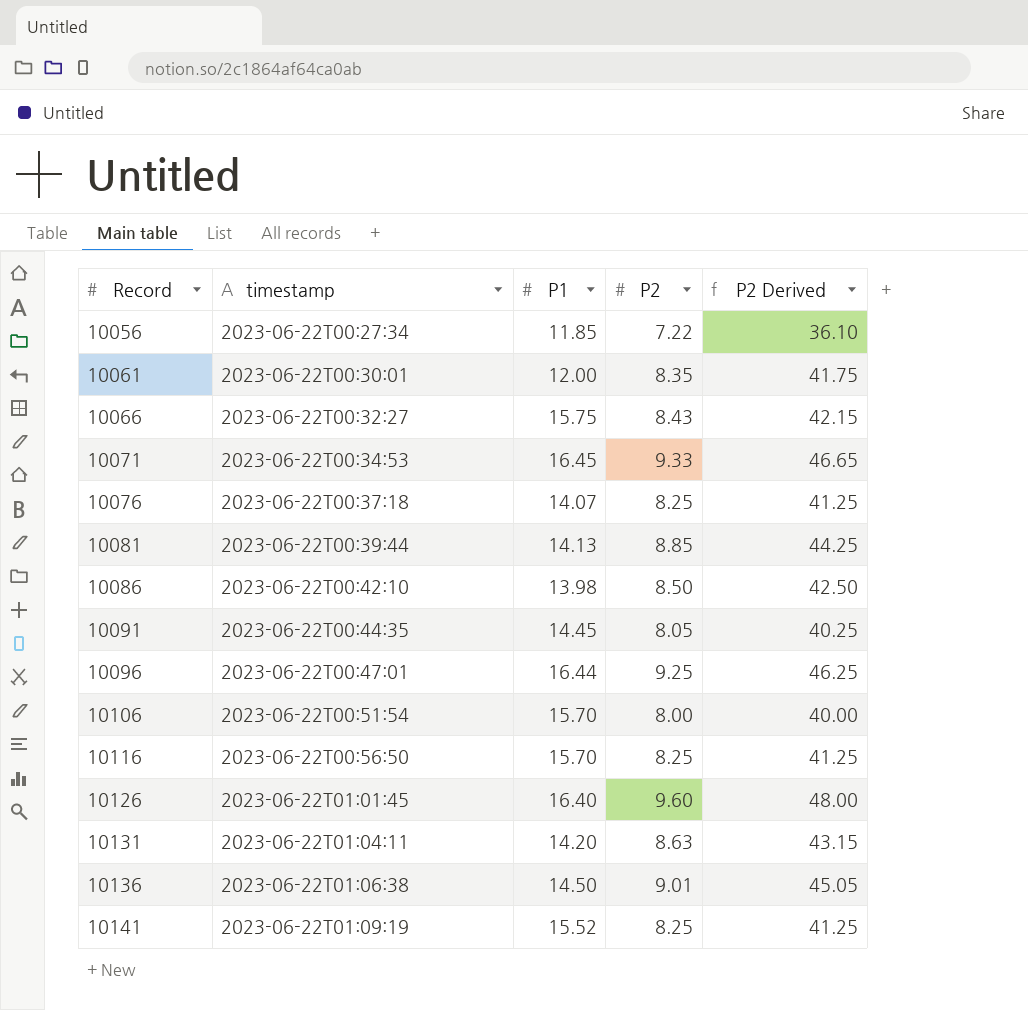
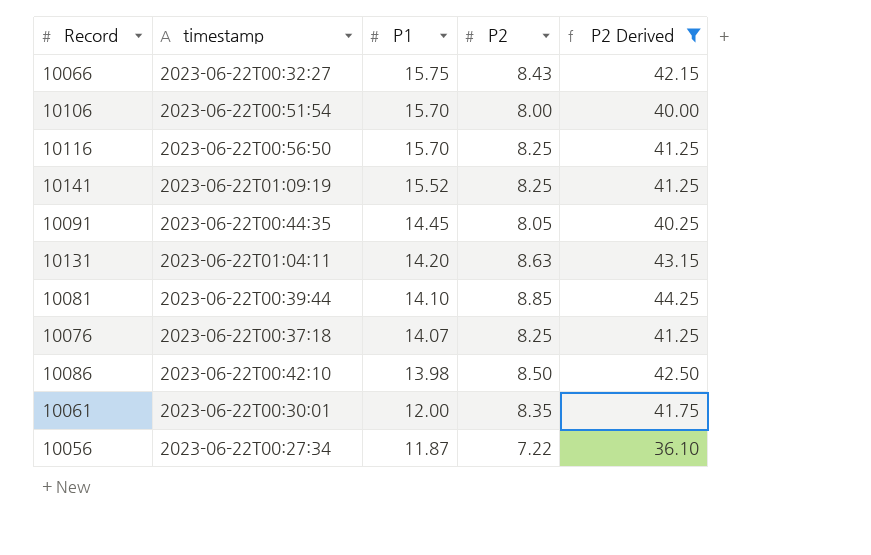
filter: none -> P2 Derived <= 44.25
row order: Record ascending -> P1 descending
10081 | P1: 14.13 -> 14.10
10056 | P1: 11.85 -> 11.87

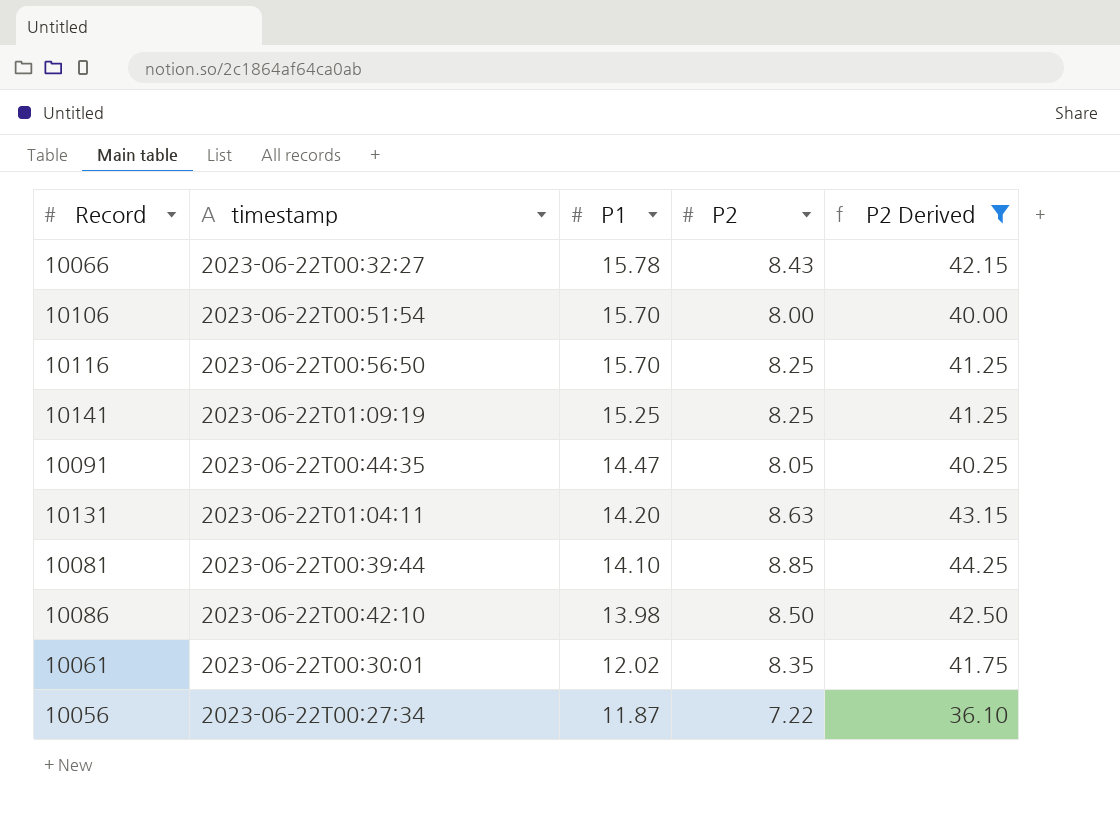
row 10076: 2023-06-22T00:37:18 | 14.07 | 8.25 | 41.25 -> none
10066 | P1: 15.75 -> 15.78
10141 | P1: 15.52 -> 15.25
10091 | P1: 14.45 -> 14.47
10061 | P1: 12.00 -> 12.02

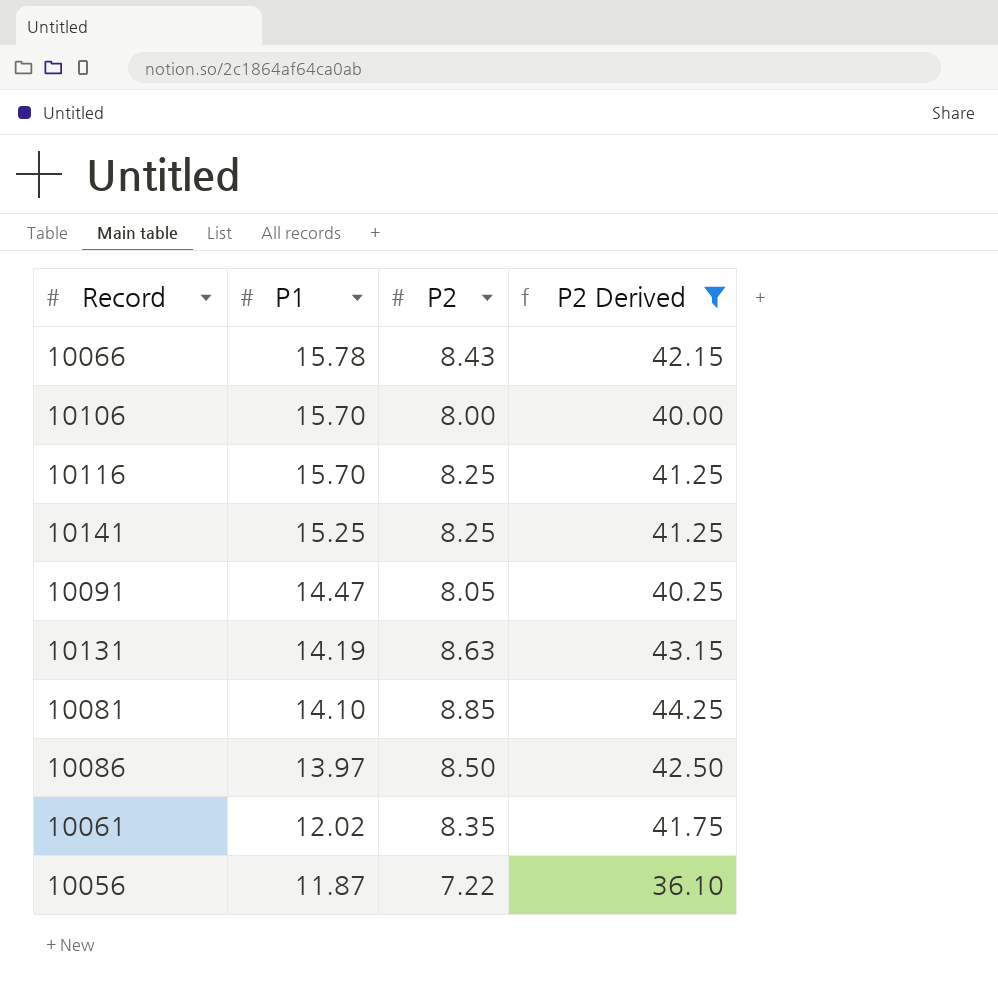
column timestamp | position: 2 -> none
10131 | P1: 14.20 -> 14.19
10086 | P1: 13.98 -> 13.97

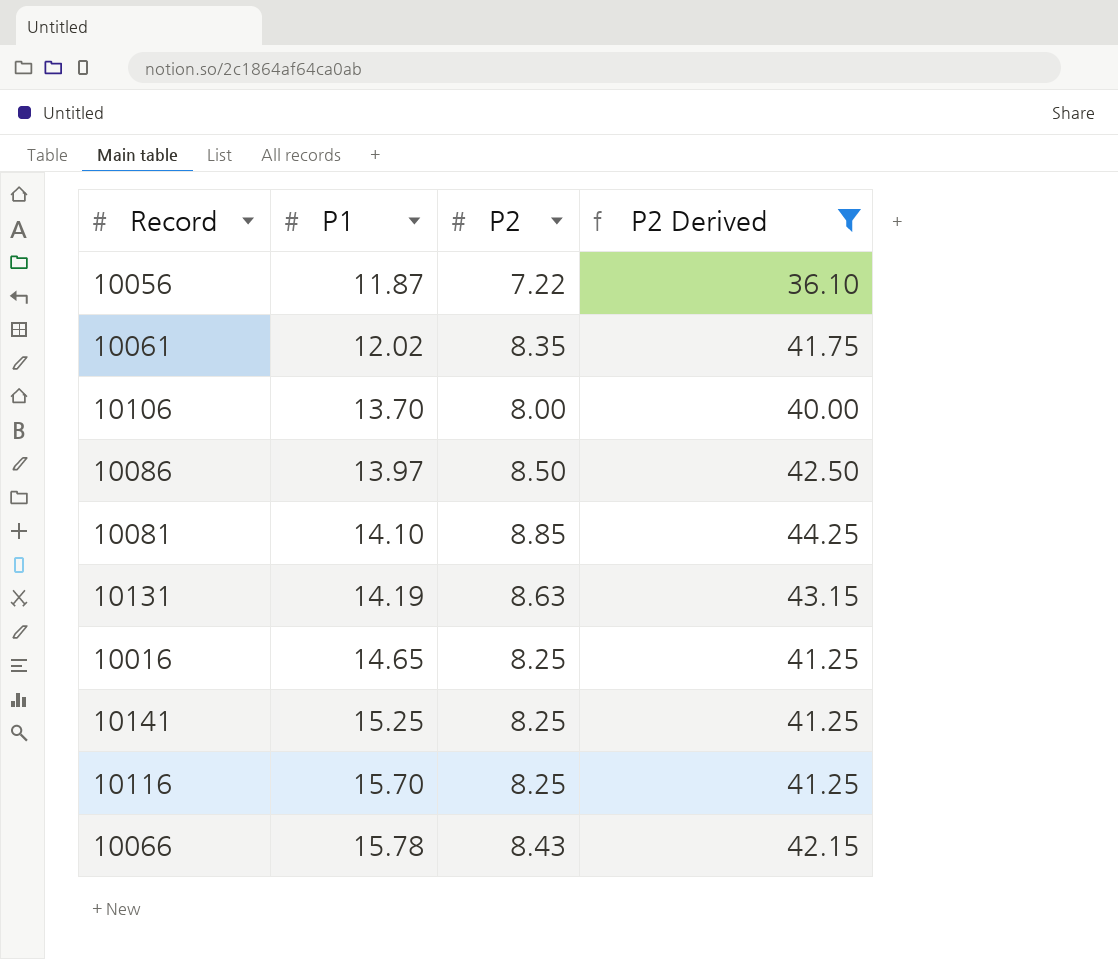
row order: P1 descending -> P1 ascending
row 10091: 14.47 | 8.05 | 40.25 -> none
10106 | P1: 15.70 -> 13.70
row 10016: none -> 14.65 | 8.25 | 41.25

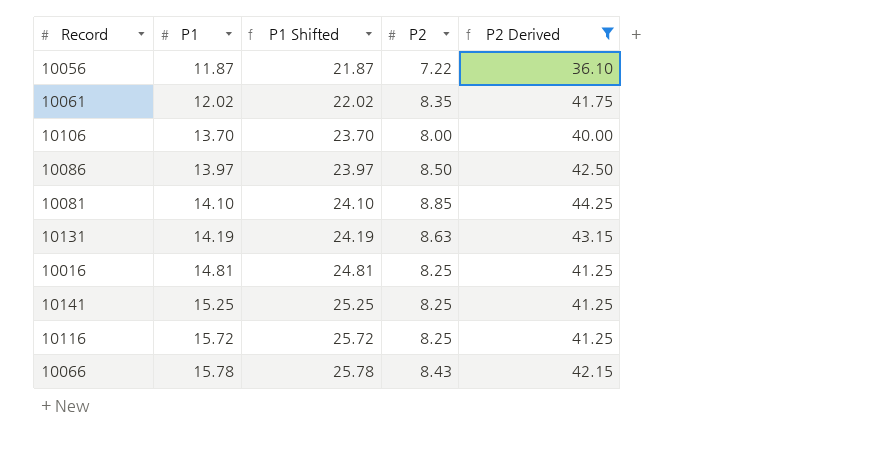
column P1 Shifted | formula: none -> [P1] + 10
10016 | P1: 14.65 -> 14.81
10116 | P1: 15.70 -> 15.72

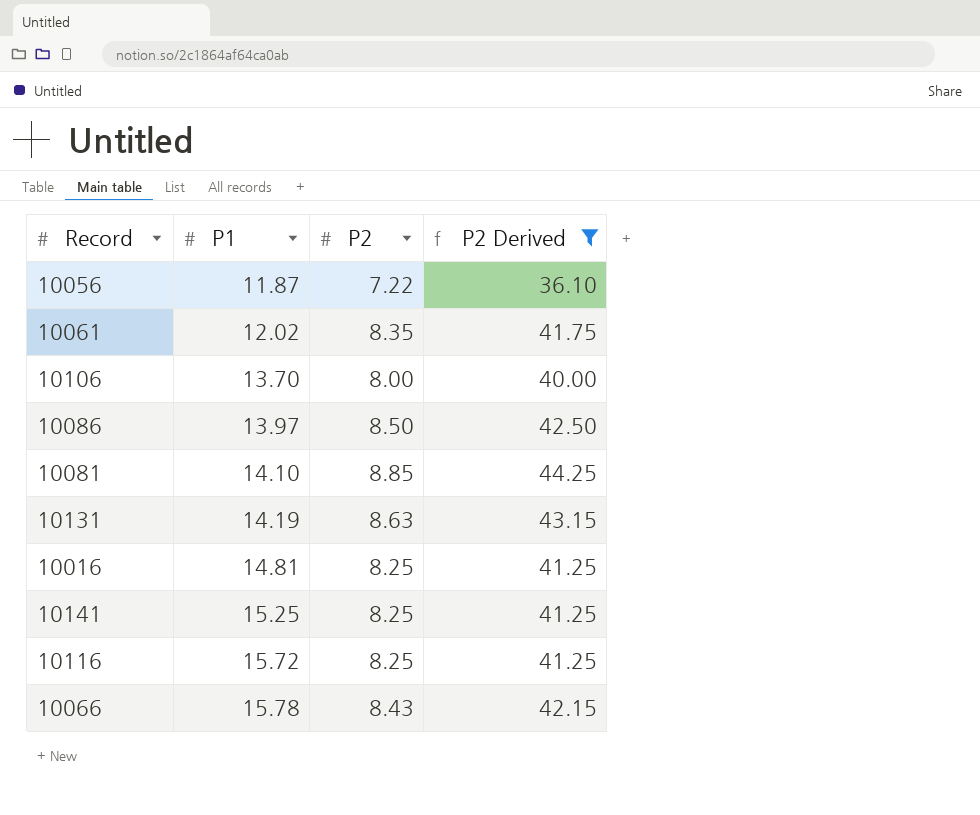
column P1 Shifted | formula: [P1] + 10 -> none

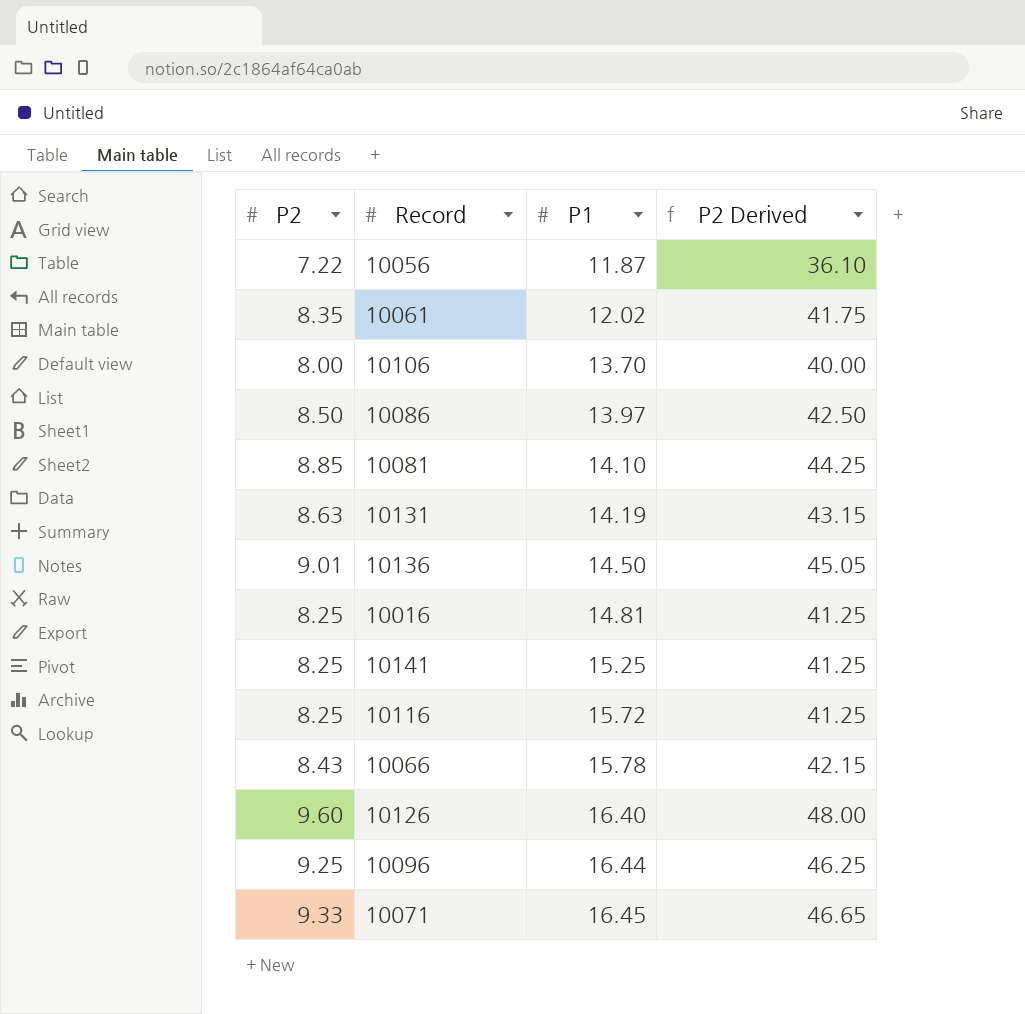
filter: P2 Derived <= 44.25 -> none
column P2 | position: 3 -> 1

